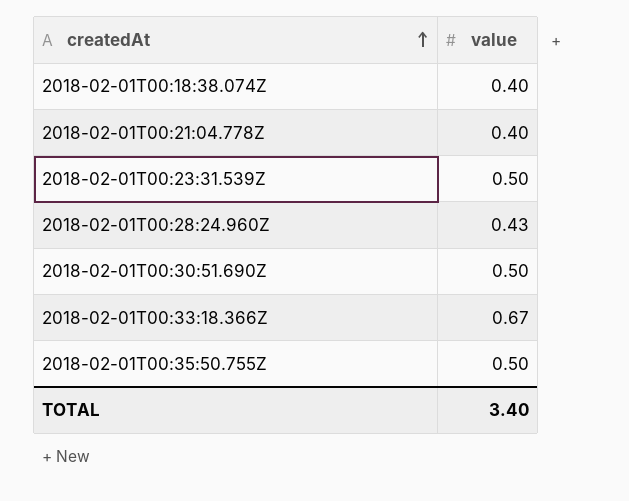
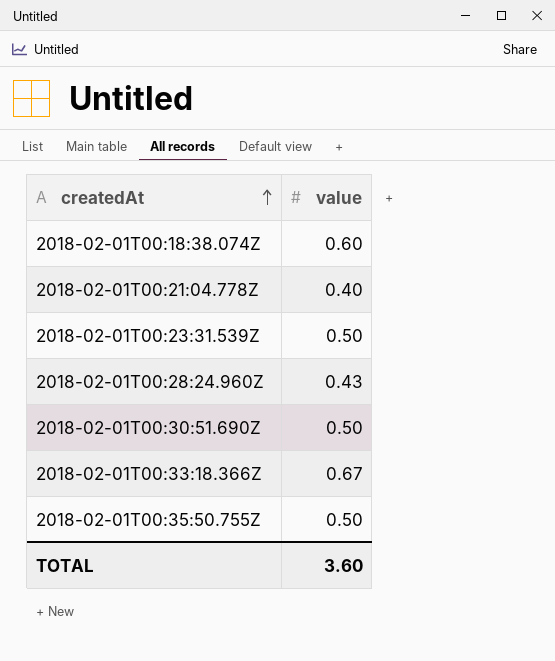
2018-02-01T00:18:38.074Z | value: 0.40 -> 0.60
TOTAL | value: 3.40 -> 3.60

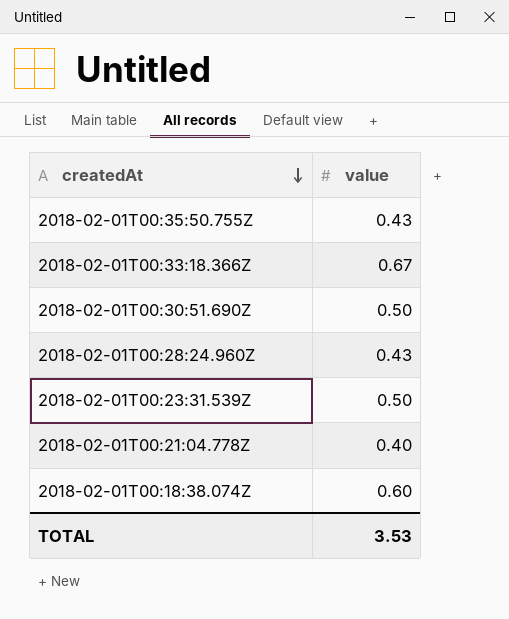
row order: createdAt ascending -> createdAt descending
2018-02-01T00:35:50.755Z | value: 0.50 -> 0.43
TOTAL | value: 3.60 -> 3.53

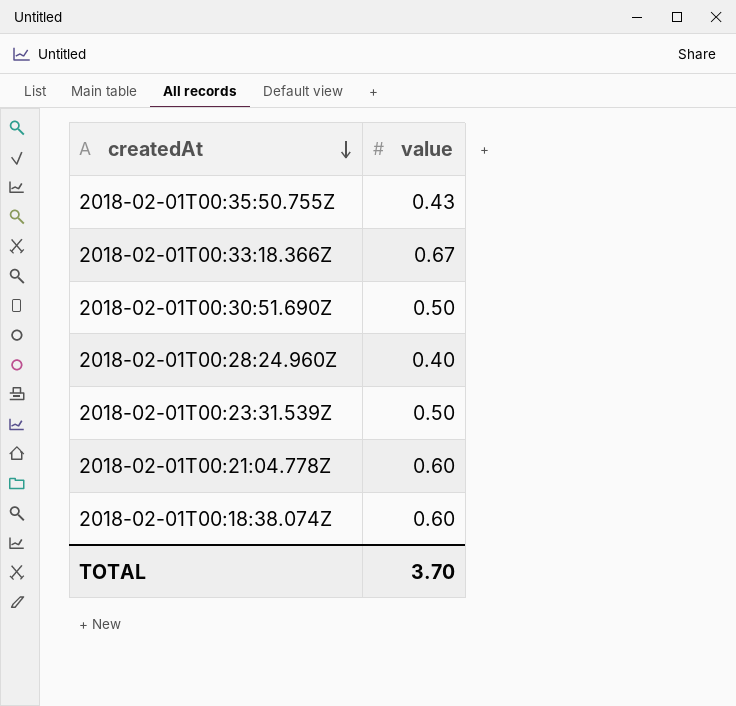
2018-02-01T00:28:24.960Z | value: 0.43 -> 0.40
2018-02-01T00:21:04.778Z | value: 0.40 -> 0.60
TOTAL | value: 3.53 -> 3.70

